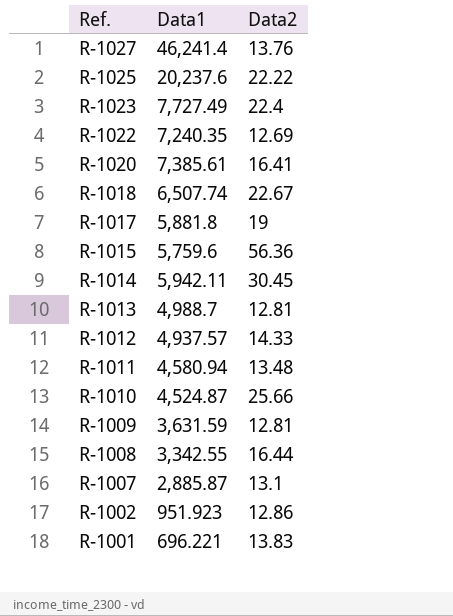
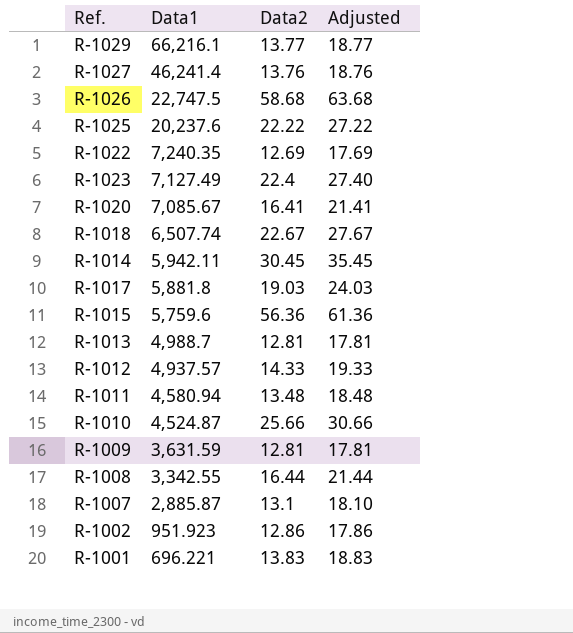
row order: Ref. descending -> Data1 descending
column Adjusted | formula: none -> [Data2] + 5
row R-1029: none -> 66,216.1 | 13.77 | 18.77
row R-1026: none -> 22,747.5 | 58.68 | 63.68
R-1023 | Data1: 7,727.49 -> 7,127.49
R-1020 | Data1: 7,385.61 -> 7,085.67
R-1017 | Data2: 19 -> 19.03

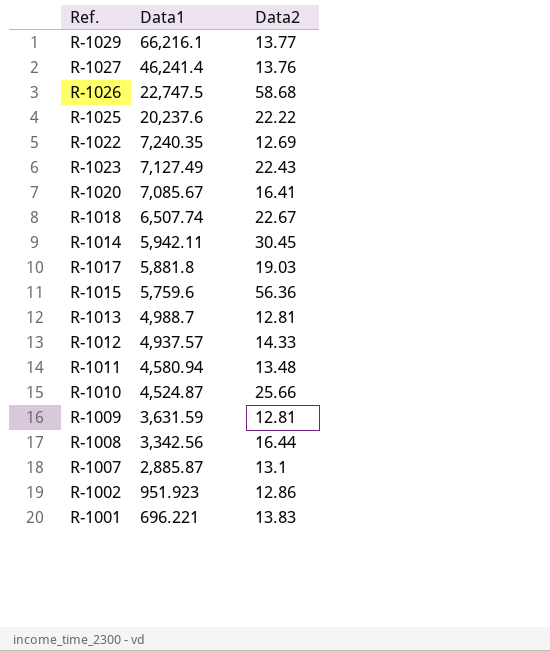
column Adjusted | formula: [Data2] + 5 -> none
R-1023 | Data2: 22.4 -> 22.43
R-1008 | Data1: 3,342.55 -> 3,342.56

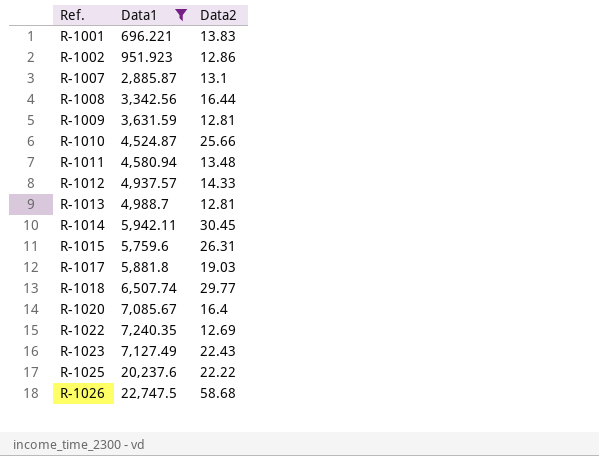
filter: none -> Data1 <= 22,747.5
row order: Data1 descending -> Ref. ascending
R-1015 | Data2: 56.36 -> 26.31
R-1018 | Data2: 22.67 -> 29.77
R-1020 | Data2: 16.41 -> 16.4

